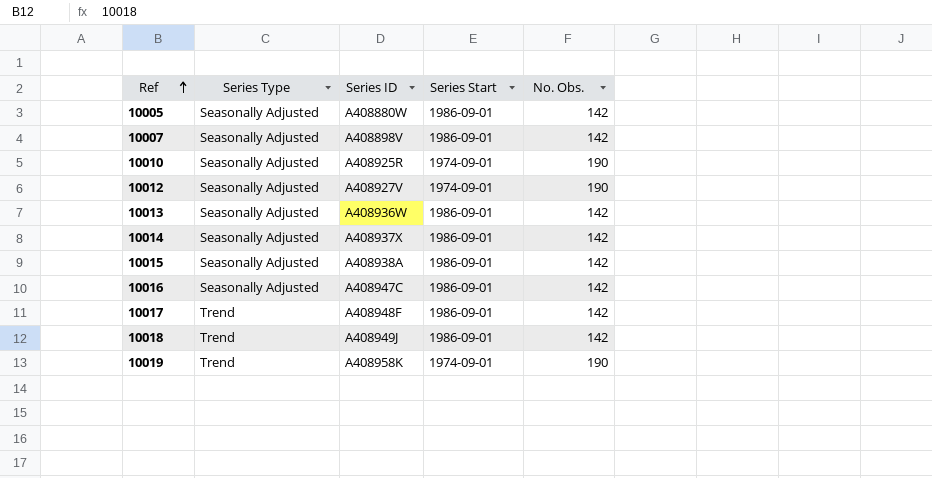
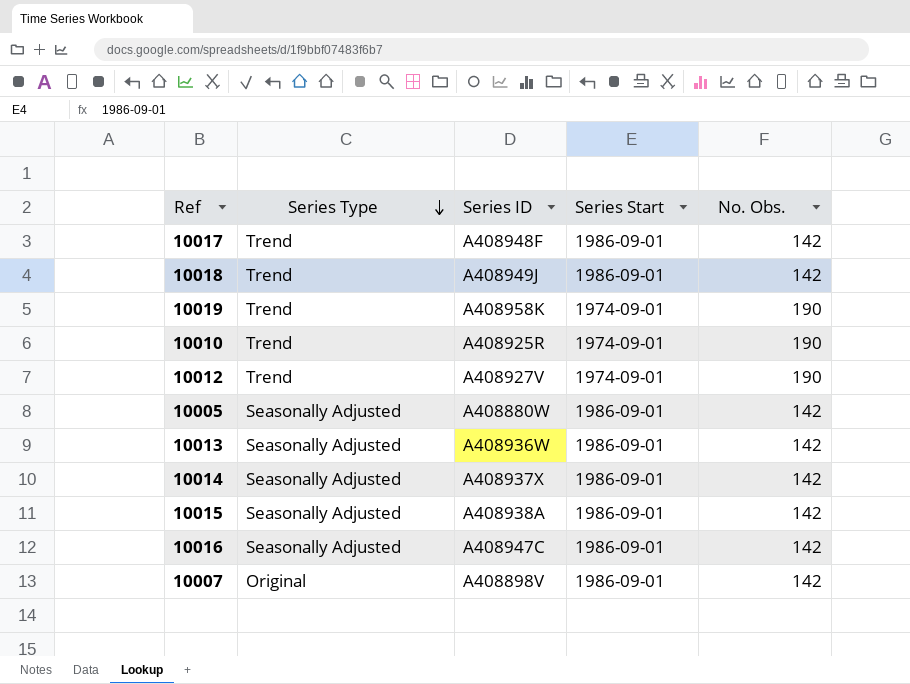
row order: Ref ascending -> Series Type descending
10010 | Series Type: Seasonally Adjusted -> Trend
10012 | Series Type: Seasonally Adjusted -> Trend
10007 | Series Type: Seasonally Adjusted -> Original

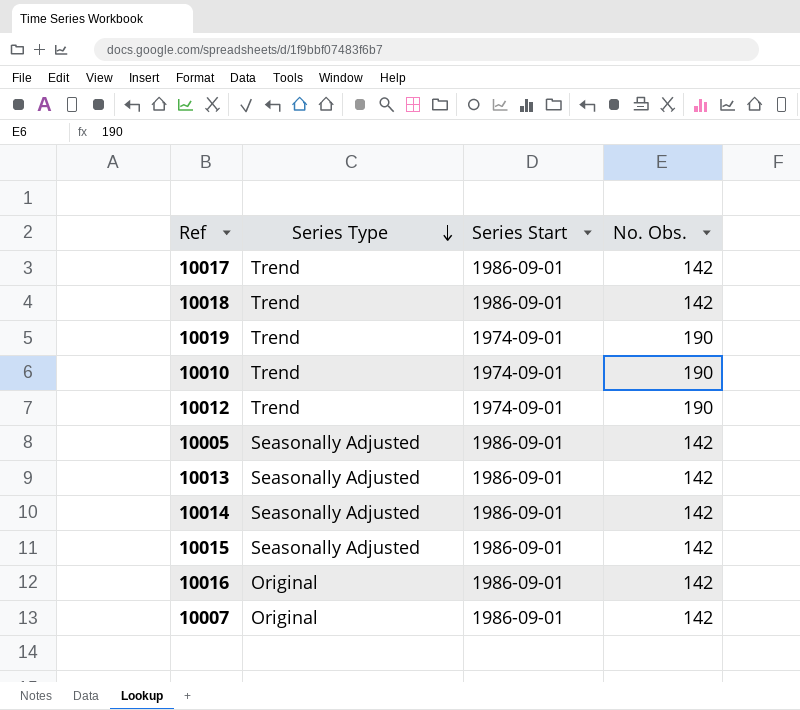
column Series ID | position: 3 -> none
10016 | Series Type: Seasonally Adjusted -> Original

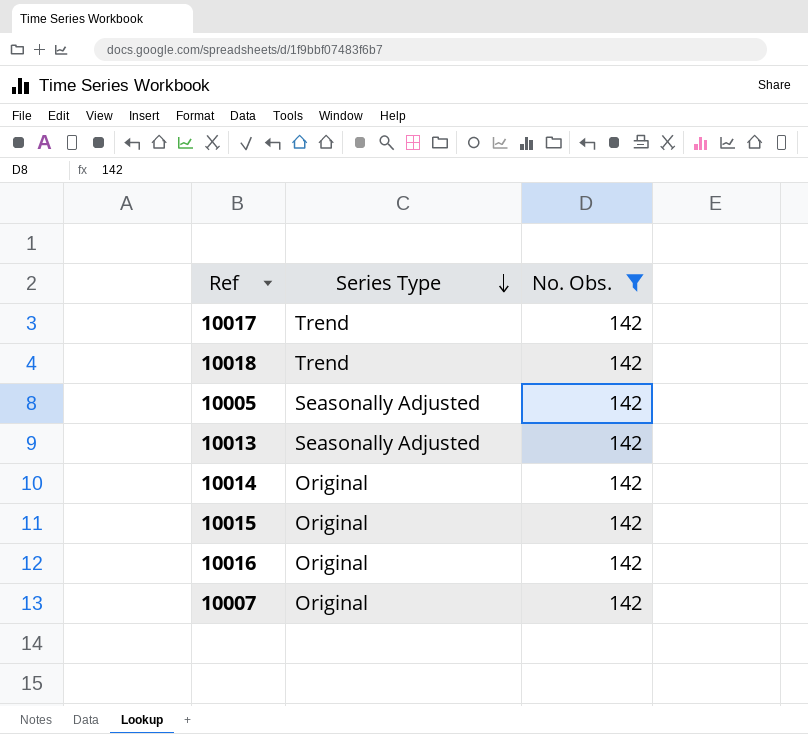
filter: none -> No. Obs. = 142
column Series Start | position: 3 -> none
10014 | Series Type: Seasonally Adjusted -> Original
10015 | Series Type: Seasonally Adjusted -> Original

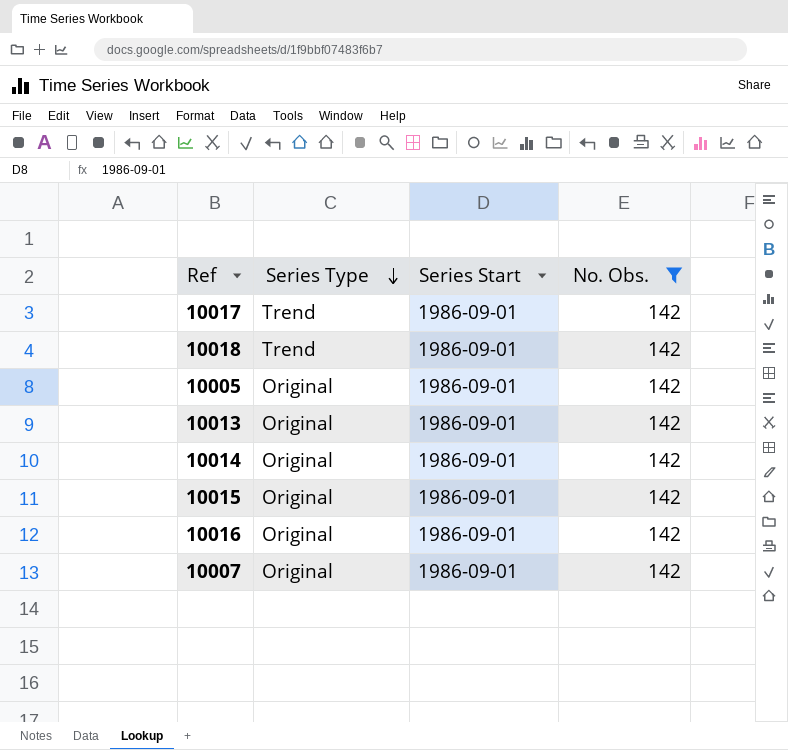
column Series Start | position: none -> 3
10005 | Series Type: Seasonally Adjusted -> Original
10013 | Series Type: Seasonally Adjusted -> Original

